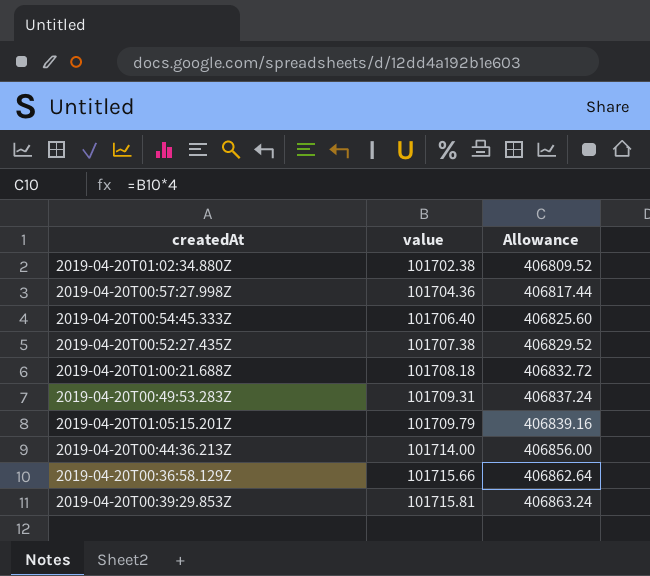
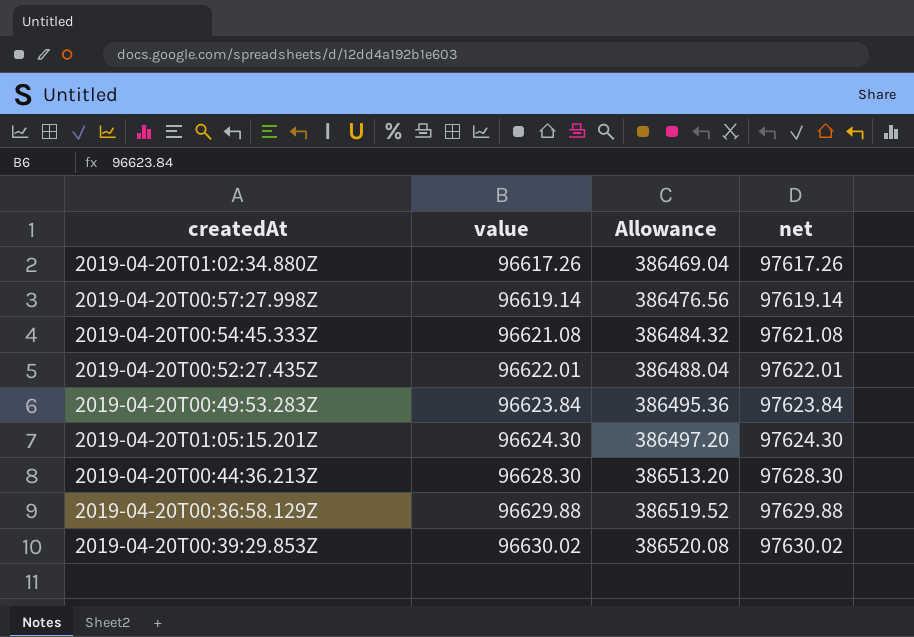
column net | formula: none -> [value] + 1000
row 2019-04-20T01:00:21.688Z: 101708.18 | 406832.72 -> none
2019-04-20T01:02:34.880Z | value: 101702.38 -> 96617.26
2019-04-20T01:02:34.880Z | Allowance: 406809.52 -> 386469.04
2019-04-20T00:57:27.998Z | value: 101704.36 -> 96619.14
2019-04-20T00:57:27.998Z | Allowance: 406817.44 -> 386476.56
2019-04-20T00:54:45.333Z | value: 101706.40 -> 96621.08
2019-04-20T00:54:45.333Z | Allowance: 406825.60 -> 386484.32
2019-04-20T00:52:27.435Z | value: 101707.38 -> 96622.01
2019-04-20T00:52:27.435Z | Allowance: 406829.52 -> 386488.04
2019-04-20T00:49:53.283Z | value: 101709.31 -> 96623.84
2019-04-20T00:49:53.283Z | Allowance: 406837.24 -> 386495.36
2019-04-20T01:05:15.201Z | value: 101709.79 -> 96624.30
2019-04-20T01:05:15.201Z | Allowance: 406839.16 -> 386497.20
2019-04-20T00:44:36.213Z | value: 101714.00 -> 96628.30
2019-04-20T00:44:36.213Z | Allowance: 406856.00 -> 386513.20
2019-04-20T00:36:58.129Z | value: 101715.66 -> 96629.88
2019-04-20T00:36:58.129Z | Allowance: 406862.64 -> 386519.52
2019-04-20T00:39:29.853Z | value: 101715.81 -> 96630.02
2019-04-20T00:39:29.853Z | Allowance: 406863.24 -> 386520.08

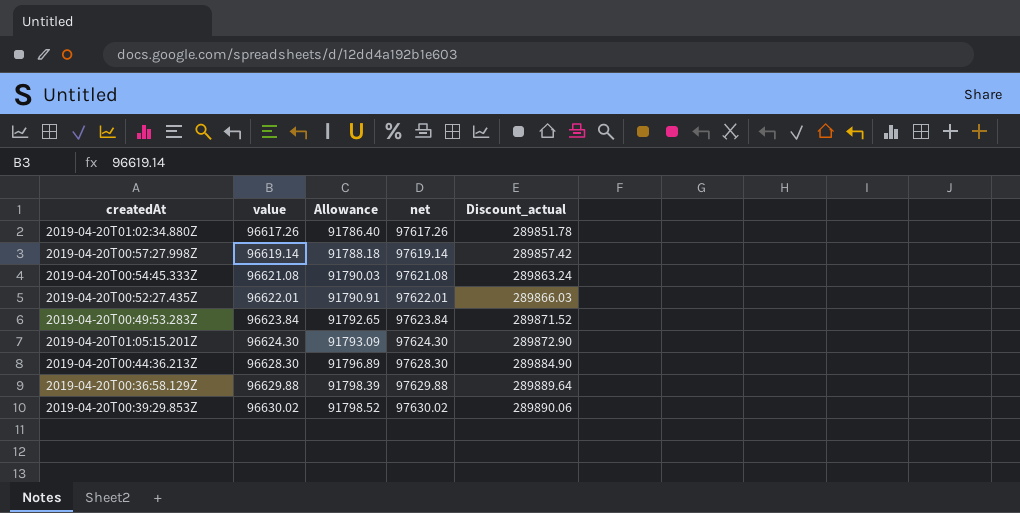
column Allowance | formula: [value] * 4 -> [value] * 0.95
column Discount_actual | formula: none -> [value] * 3

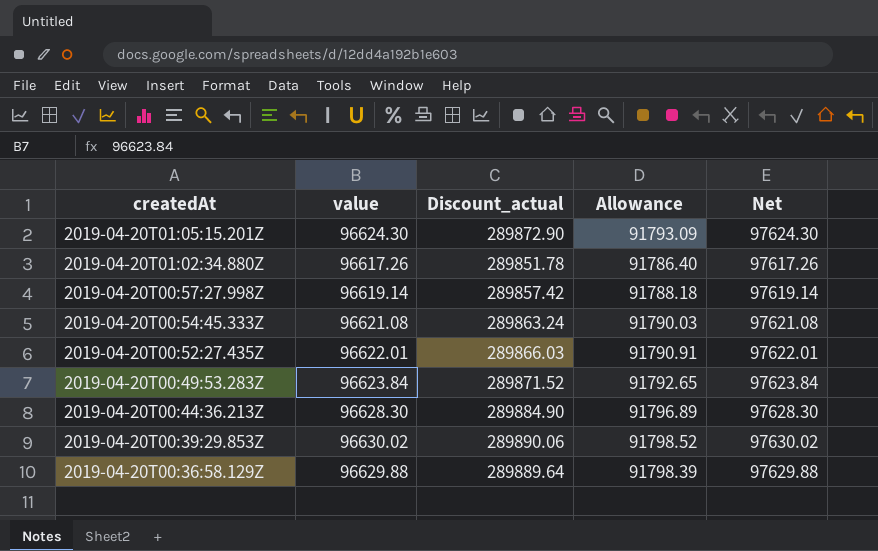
row order: value ascending -> createdAt descending
column Discount_actual | position: 5 -> 3
column name: net -> Net

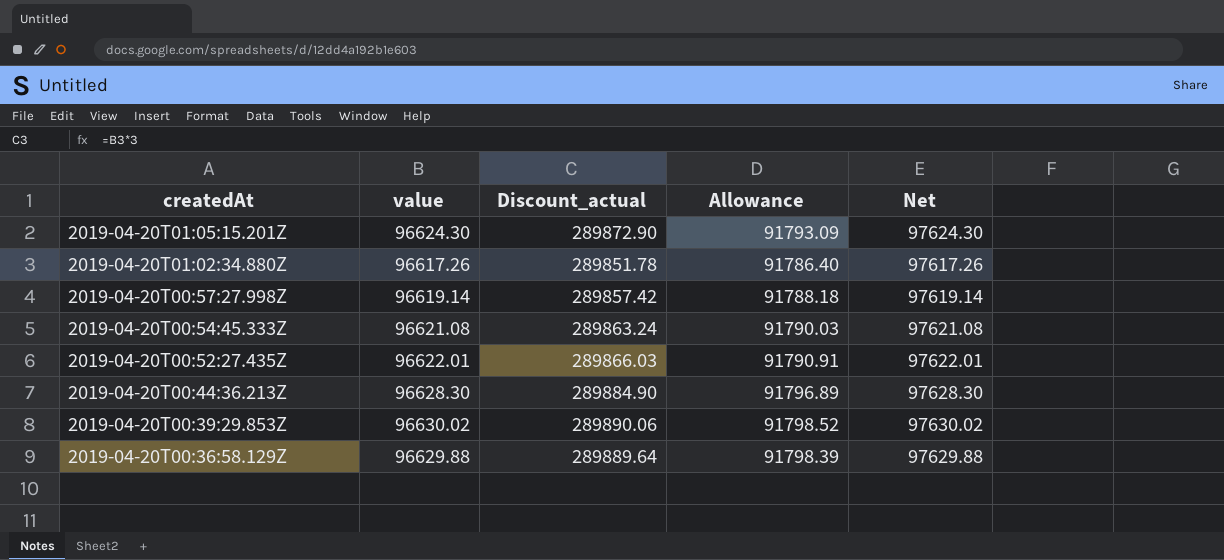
row 2019-04-20T00:49:53.283Z: 96623.84 | 289871.52 | 91792.65 | 97623.84 -> none

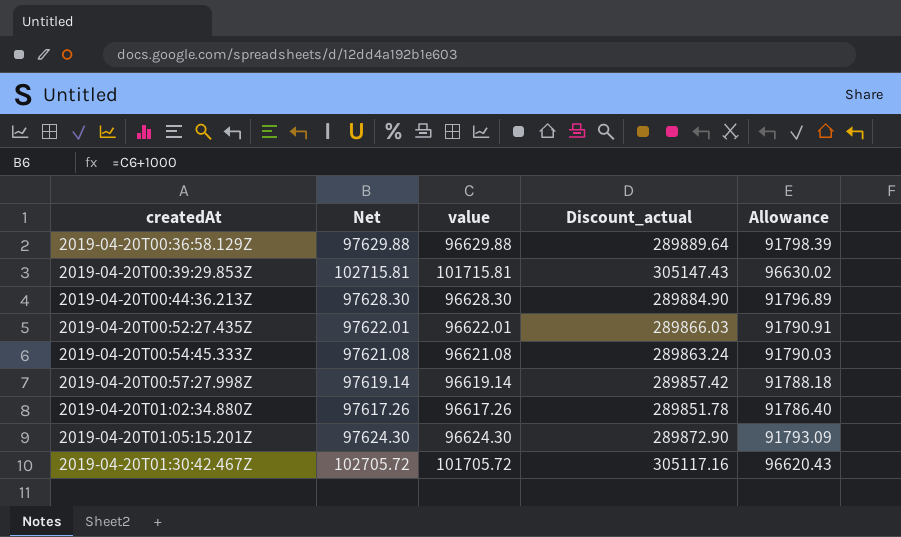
row order: createdAt descending -> createdAt ascending
column Net | position: 5 -> 2
2019-04-20T00:39:29.853Z | Net: 97630.02 -> 102715.81
2019-04-20T00:39:29.853Z | value: 96630.02 -> 101715.81
2019-04-20T00:39:29.853Z | Discount_actual: 289890.06 -> 305147.43
2019-04-20T00:39:29.853Z | Allowance: 91798.52 -> 96630.02
row 2019-04-20T01:30:42.467Z: none -> 102705.72 | 101705.72 | 305117.16 | 96620.43

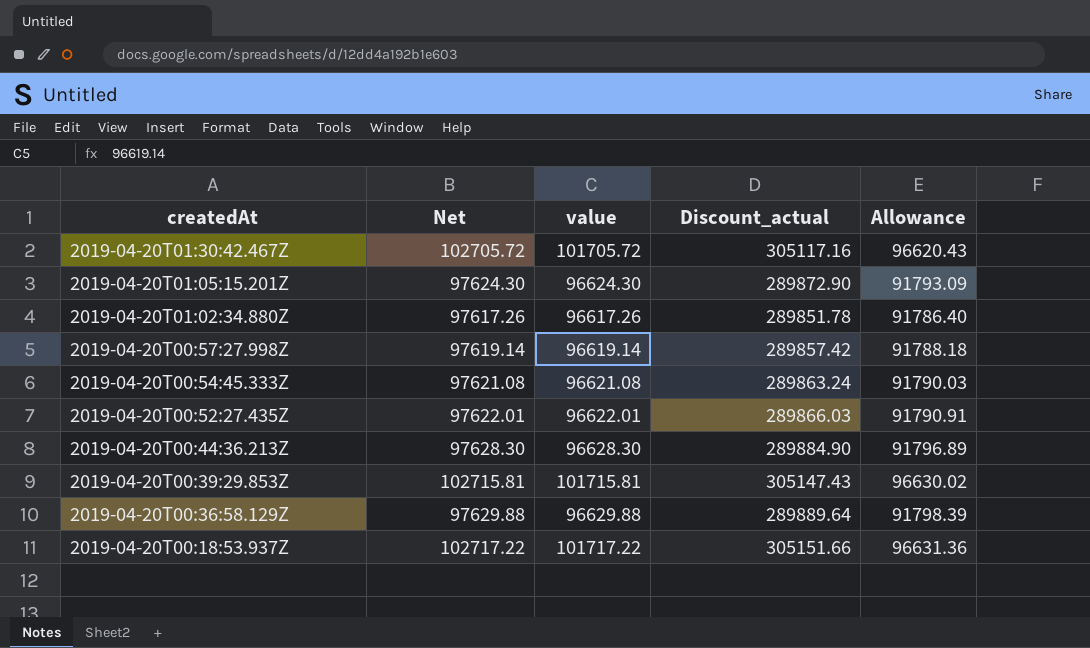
row order: createdAt ascending -> createdAt descending
row 2019-04-20T00:18:53.937Z: none -> 102717.22 | 101717.22 | 305151.66 | 96631.36

